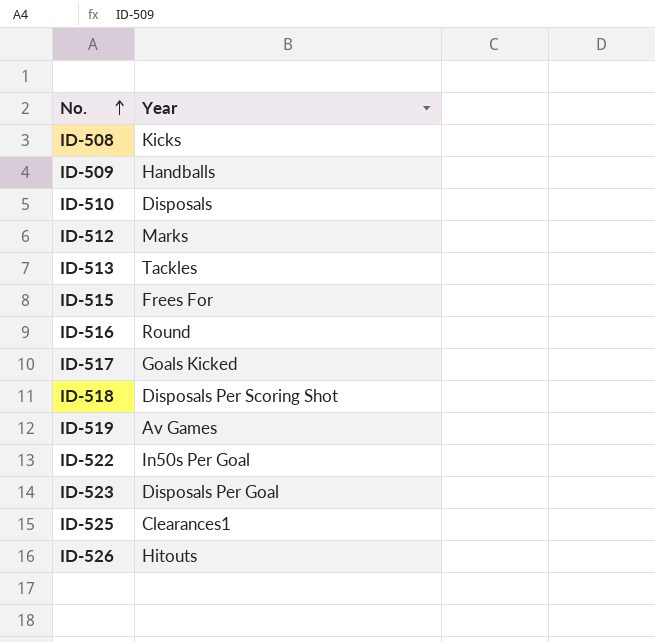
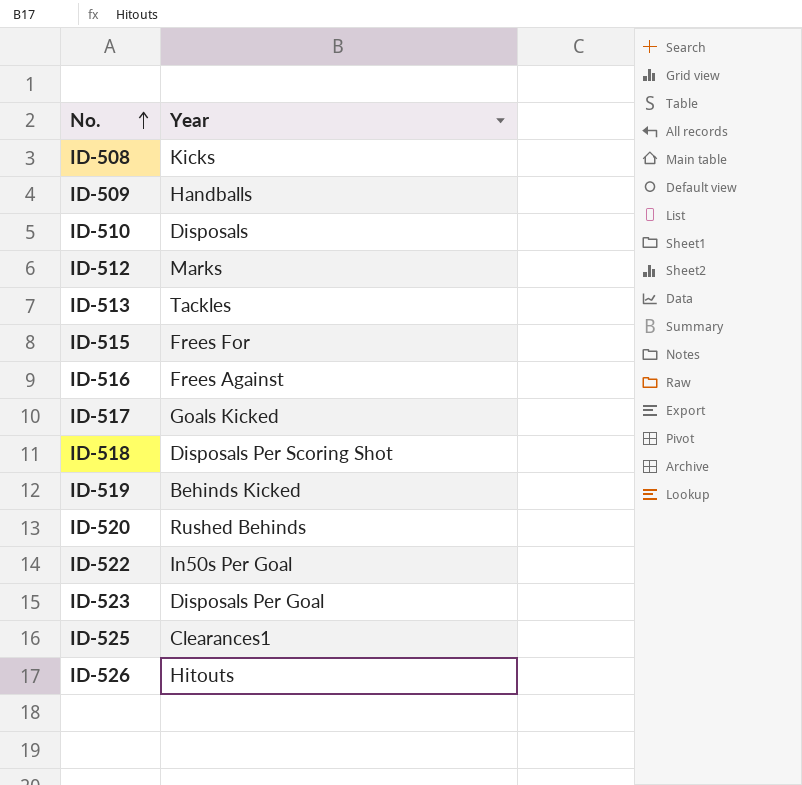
ID-516 | Year: Round -> Frees Against
ID-519 | Year: Av Games -> Behinds Kicked
row ID-520: none -> Rushed Behinds

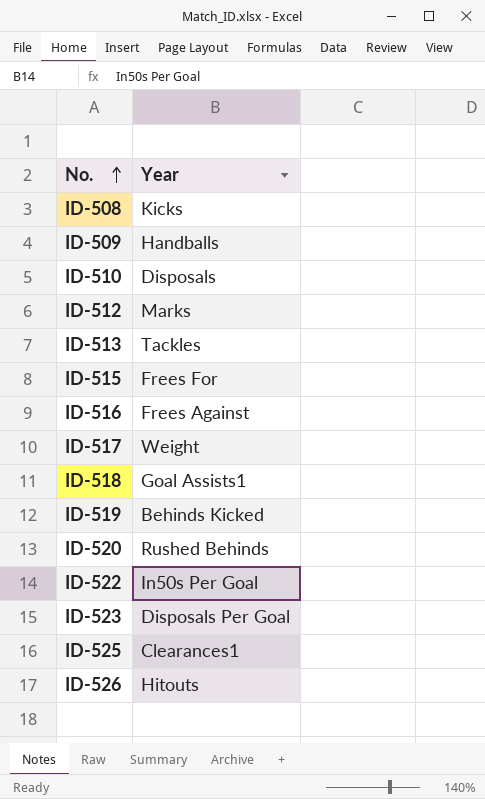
ID-517 | Year: Goals Kicked -> Weight
ID-518 | Year: Disposals Per Scoring Shot -> Goal Assists1

